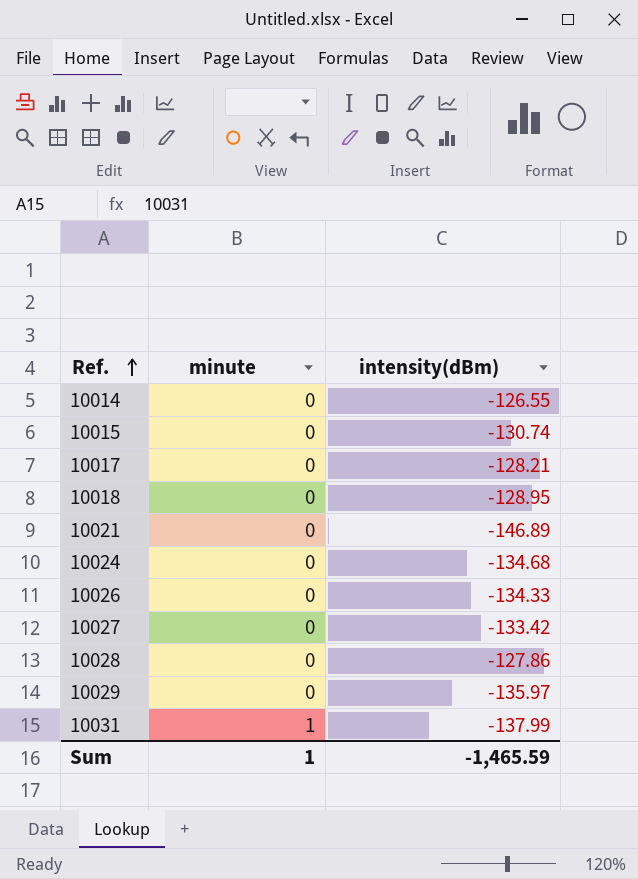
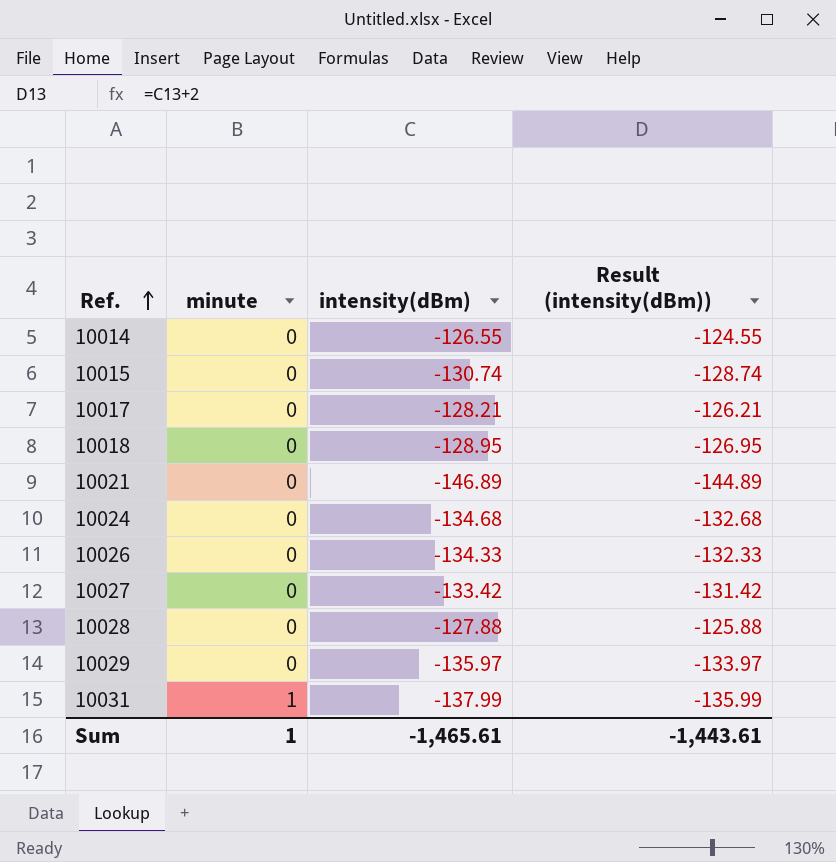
column Result (intensity(dBm)) | formula: none -> [intensity(dBm)] + 2
10028 | intensity(dBm): -127.86 -> -127.88
Sum | intensity(dBm): -1,465.59 -> -1,465.61

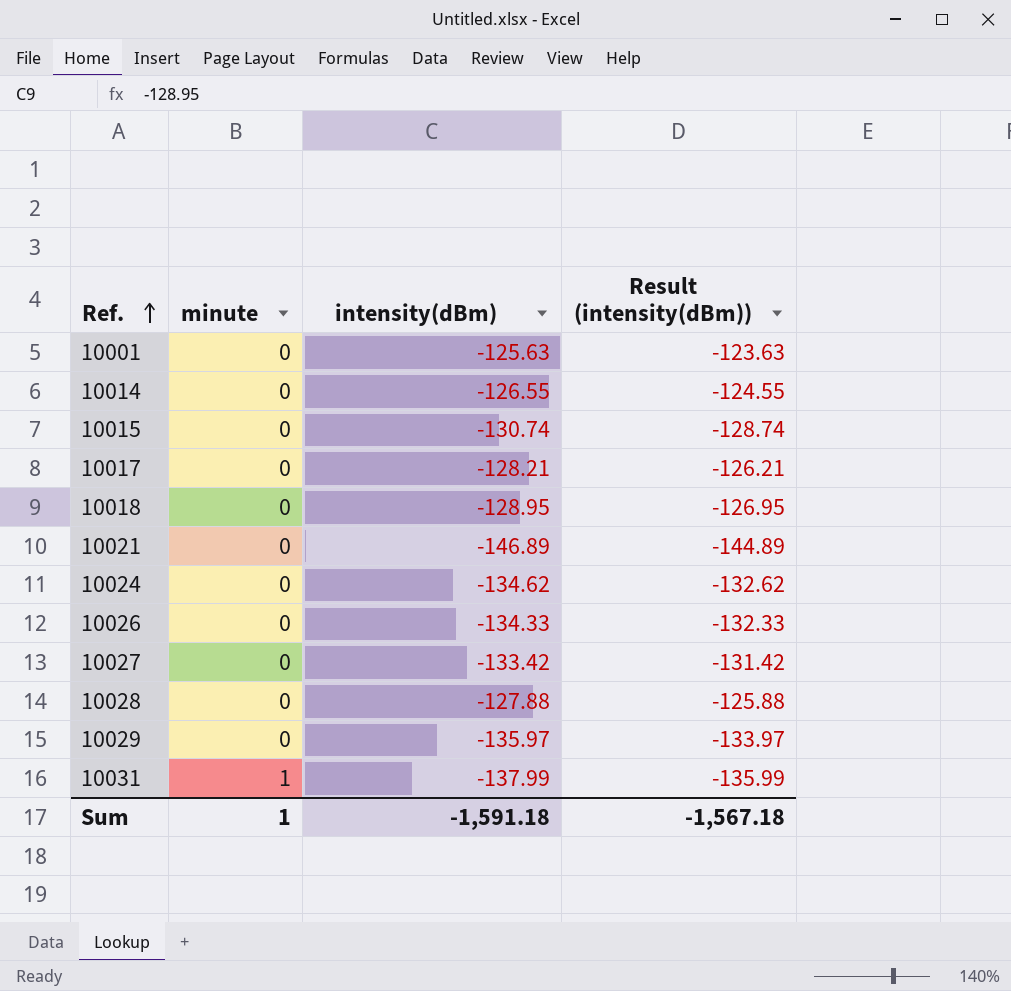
row 10001: none -> 0 | -125.63 | -123.63
10024 | intensity(dBm): -134.68 -> -134.62
10024 | Result (intensity(dBm)): -132.68 -> -132.62
Sum | intensity(dBm): -1,465.61 -> -1,591.18
Sum | Result (intensity(dBm)): -1,443.61 -> -1,567.18

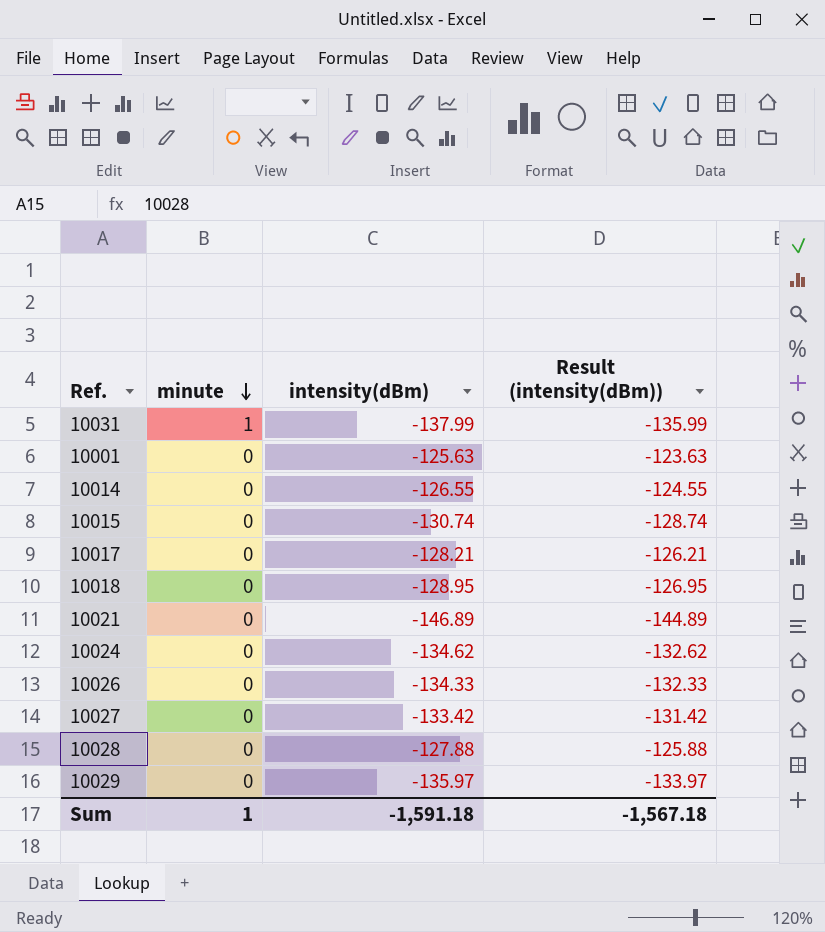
row order: Ref. ascending -> minute descending

